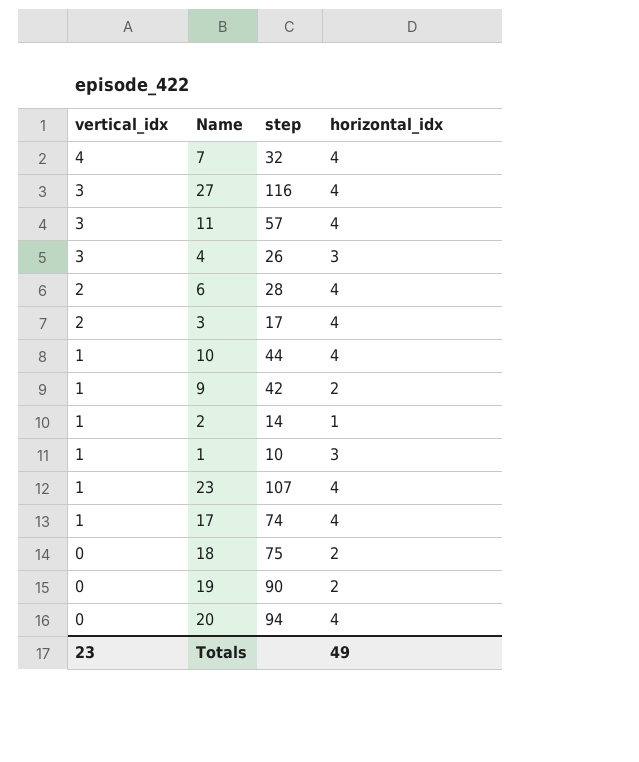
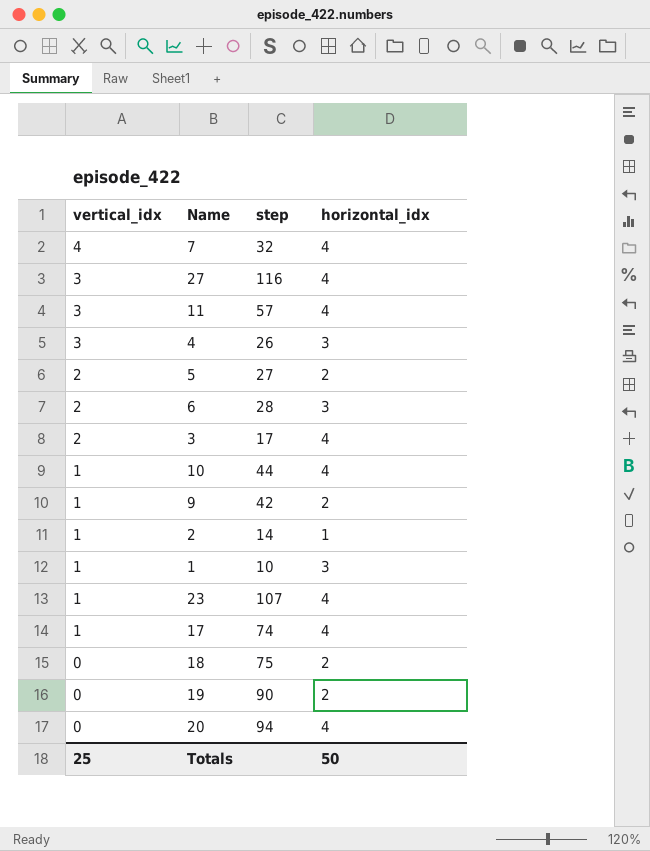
row 5: none -> 2 | 27 | 2
6 | horizontal_idx: 4 -> 3
Totals | vertical_idx: 23 -> 25
Totals | horizontal_idx: 49 -> 50

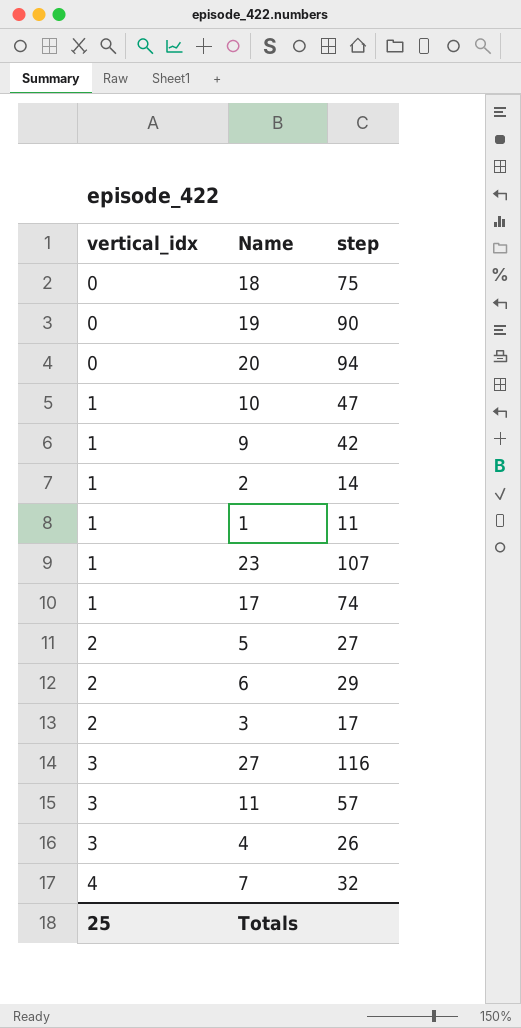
row order: vertical_idx descending -> vertical_idx ascending
column horizontal_idx | position: 4 -> none
10 | step: 44 -> 47
1 | step: 10 -> 11
6 | step: 28 -> 29

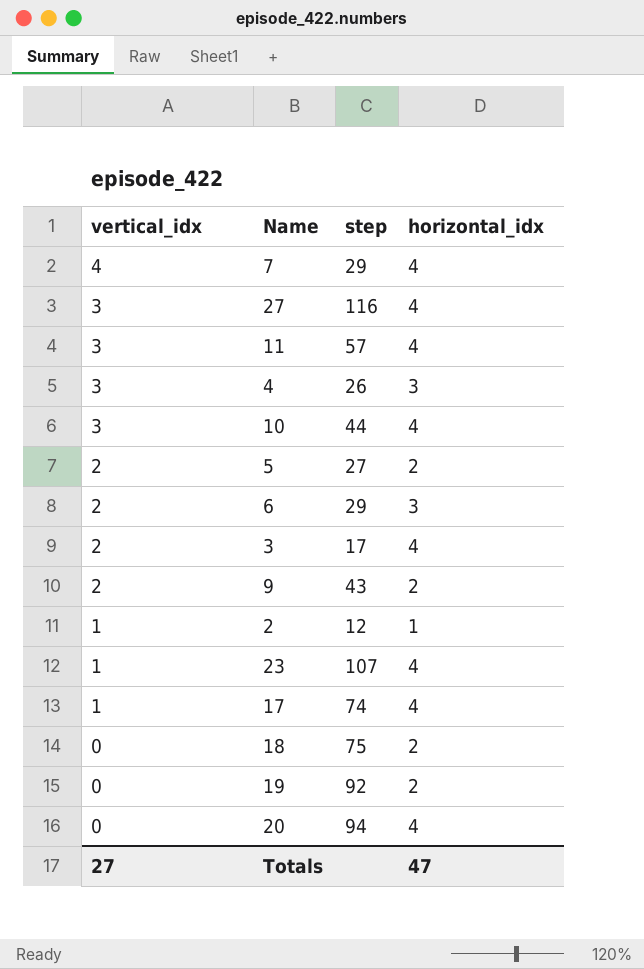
row order: vertical_idx ascending -> vertical_idx descending
column horizontal_idx | position: none -> 4
row 1: 1 | 11 -> none
7 | step: 32 -> 29
10 | vertical_idx: 1 -> 3
10 | step: 47 -> 44
9 | vertical_idx: 1 -> 2
9 | step: 42 -> 43
2 | step: 14 -> 12
19 | step: 90 -> 92
Totals | vertical_idx: 25 -> 27

